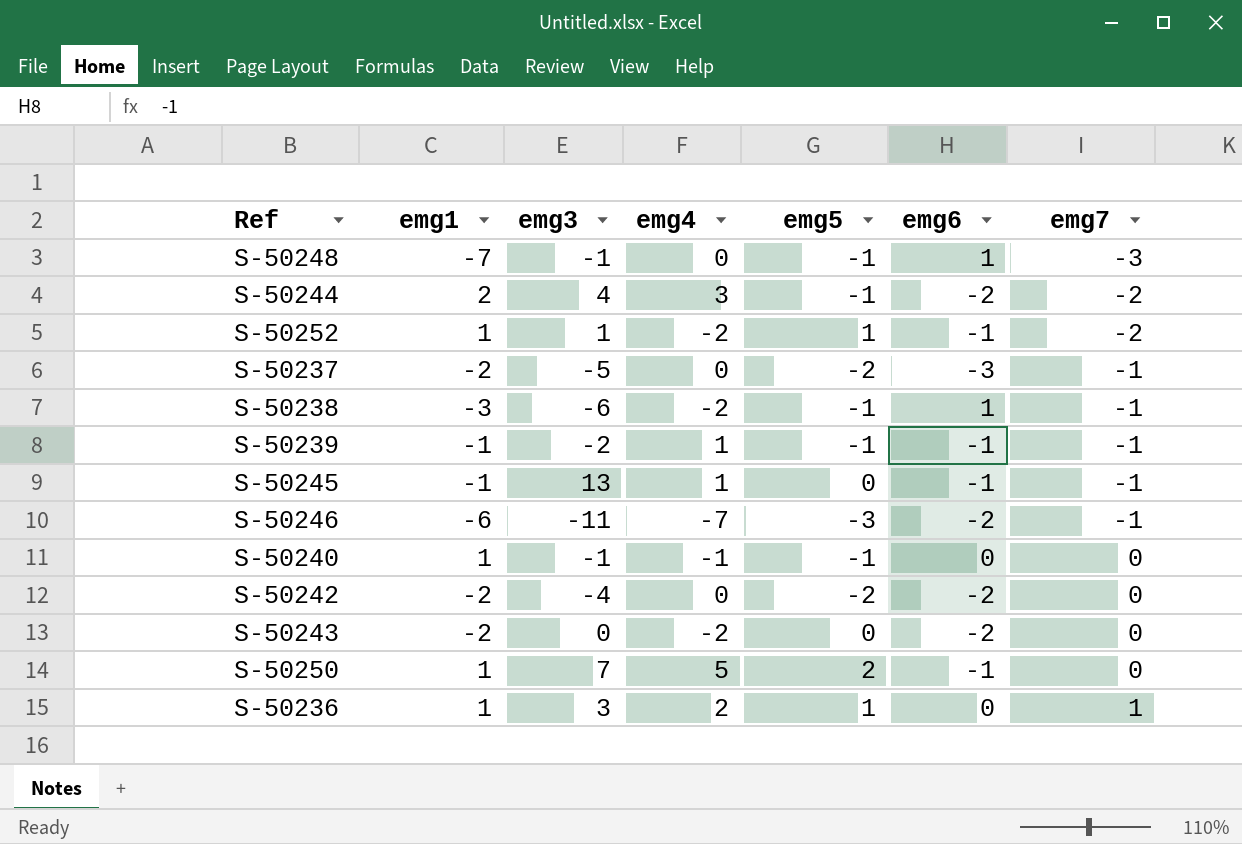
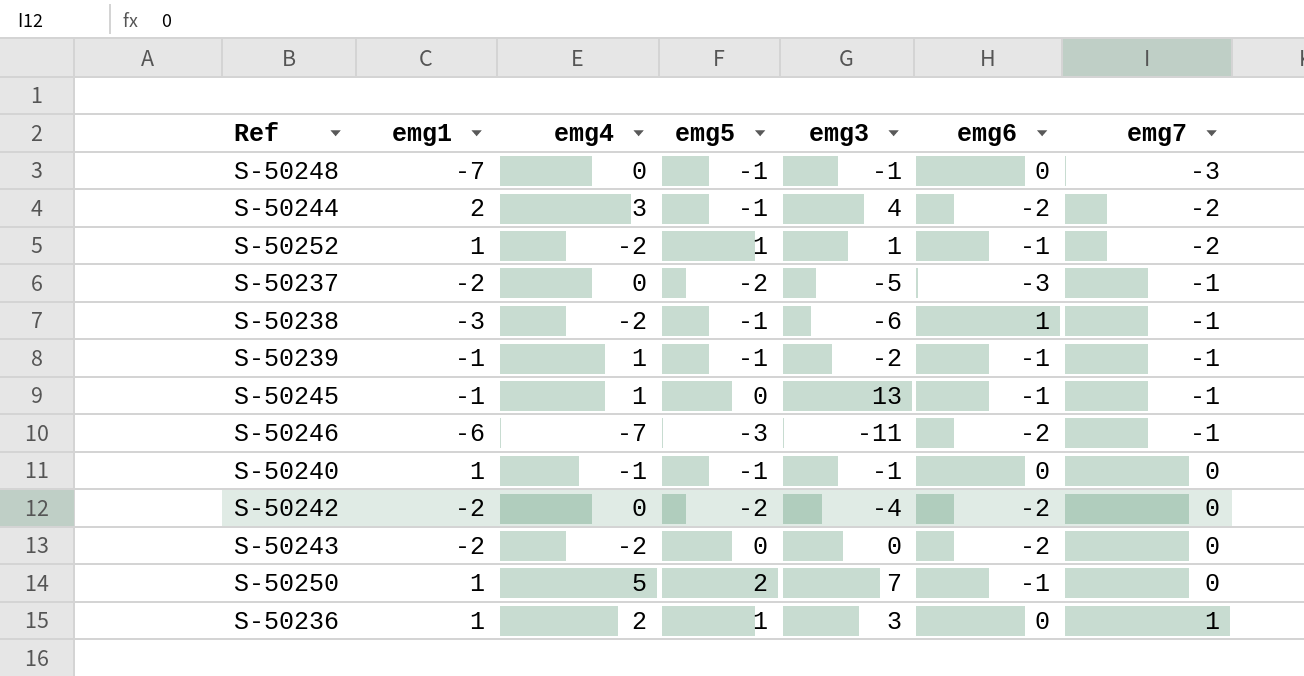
column emg3 | position: 3 -> 5
S-50248 | emg6: 1 -> 0

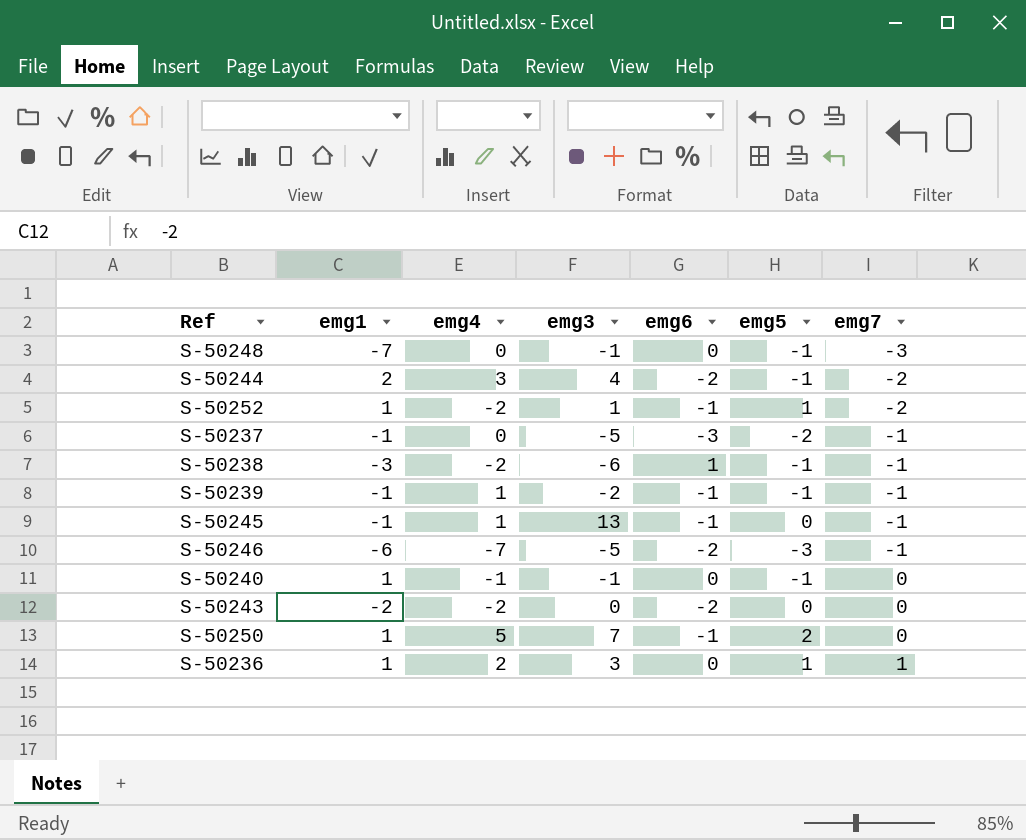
column emg5 | position: 4 -> 6
row S-50242: -2 | 0 | -2 | -4 | -2 | 0 -> none
S-50237 | emg1: -2 -> -1
S-50246 | emg3: -11 -> -5

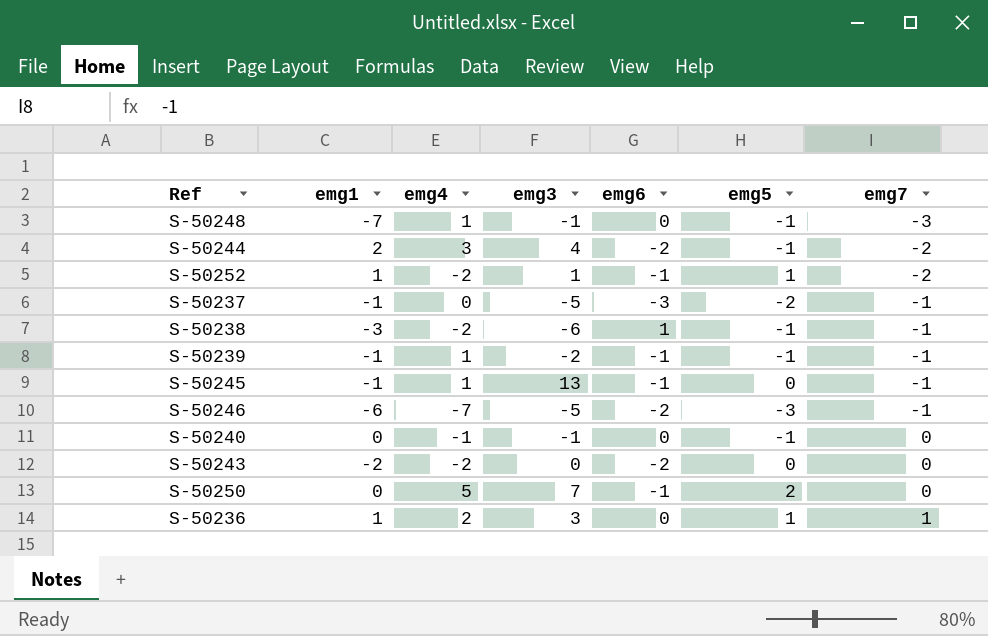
S-50248 | emg4: 0 -> 1
S-50240 | emg1: 1 -> 0
S-50250 | emg1: 1 -> 0

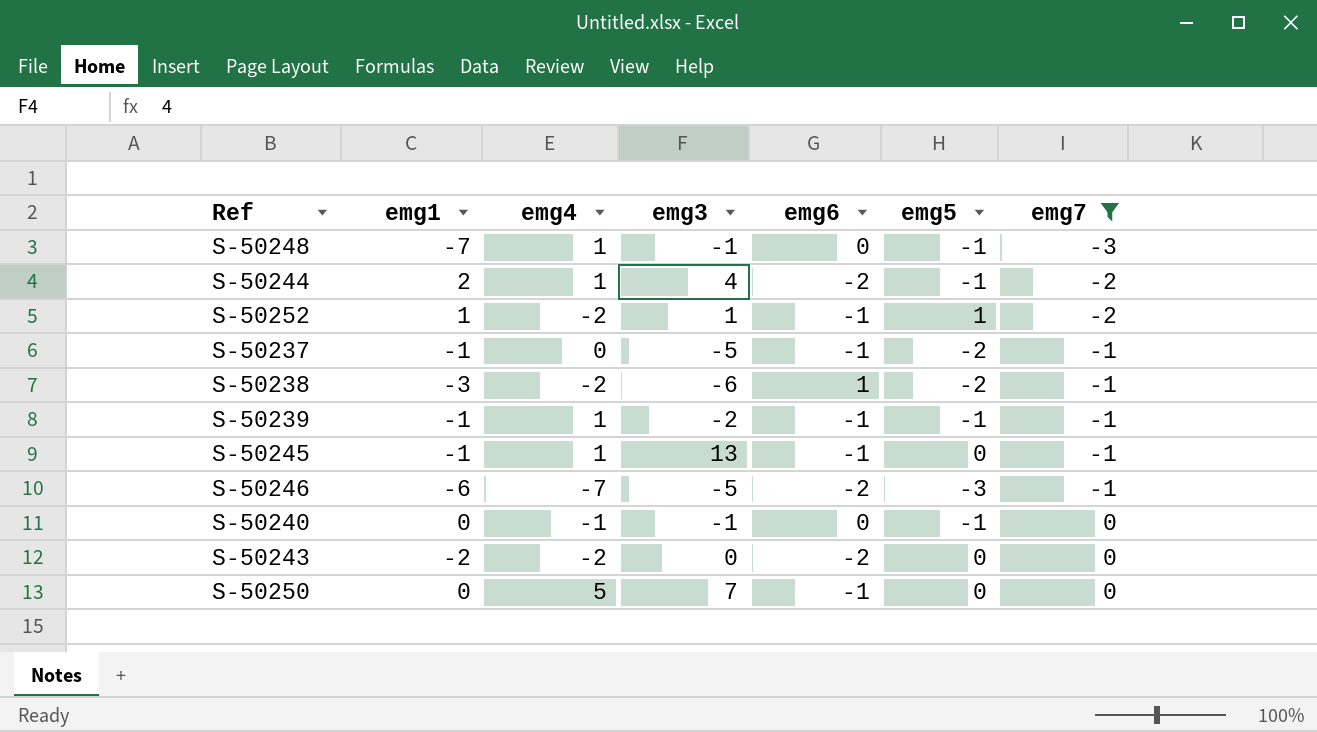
filter: none -> emg7 != 1
S-50244 | emg4: 3 -> 1
S-50237 | emg6: -3 -> -1
S-50238 | emg5: -1 -> -2
S-50250 | emg5: 2 -> 0

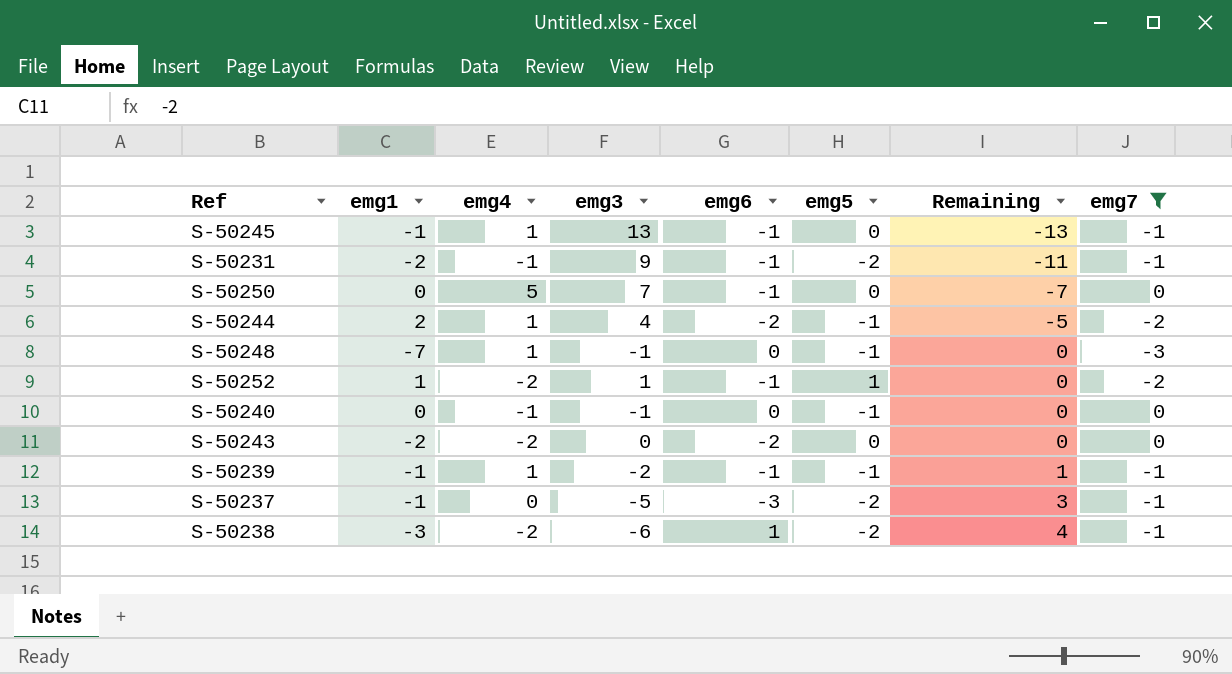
row order: emg7 ascending -> Remaining ascending
column Remaining | formula: none -> [emg5] - [emg3]
row S-50246: -6 | -7 | -5 | -2 | -3 | -1 -> none
row S-50231: none -> -2 | -1 | 9 | -1 | -2 | -11 | -1
S-50237 | emg6: -1 -> -3

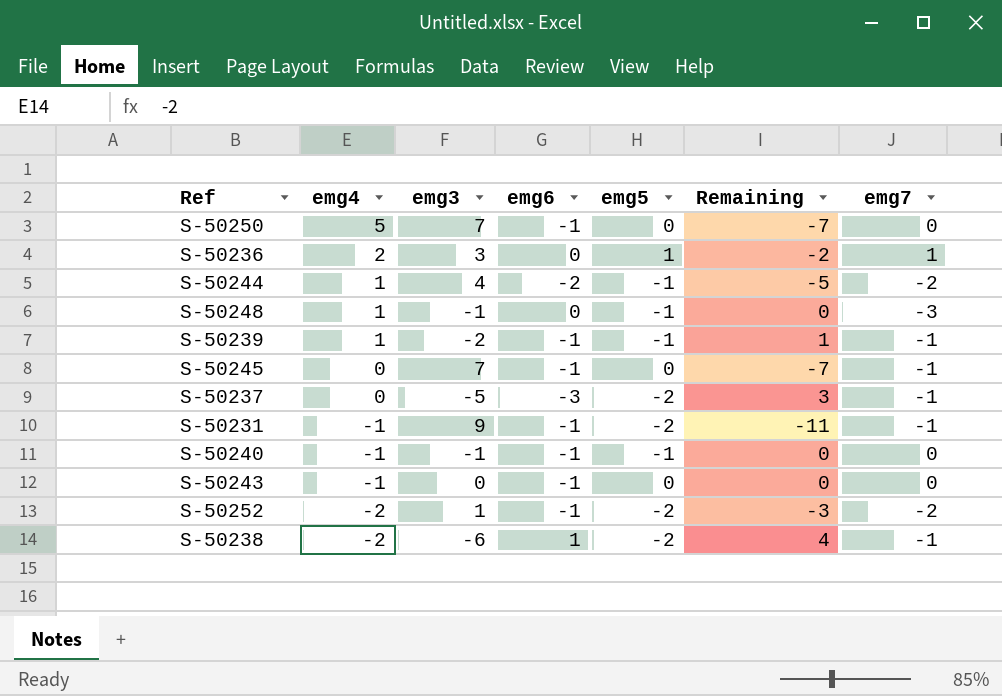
filter: emg7 != 1 -> none
row order: Remaining ascending -> emg4 descending
column emg1 | position: 2 -> none
S-50245 | emg4: 1 -> 0
S-50245 | emg3: 13 -> 7
S-50245 | Remaining: -13 -> -7
S-50240 | emg6: 0 -> -1
S-50243 | emg4: -2 -> -1
S-50243 | emg6: -2 -> -1
S-50252 | emg5: 1 -> -2
S-50252 | Remaining: 0 -> -3

